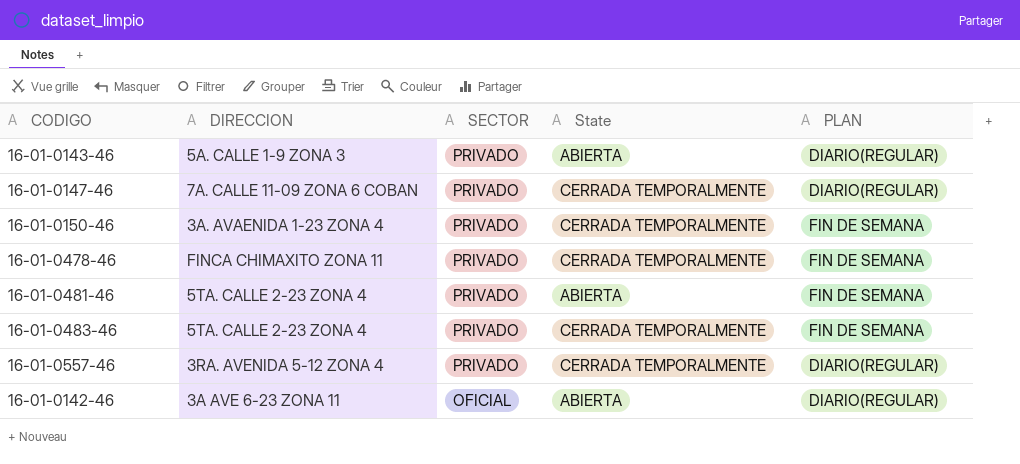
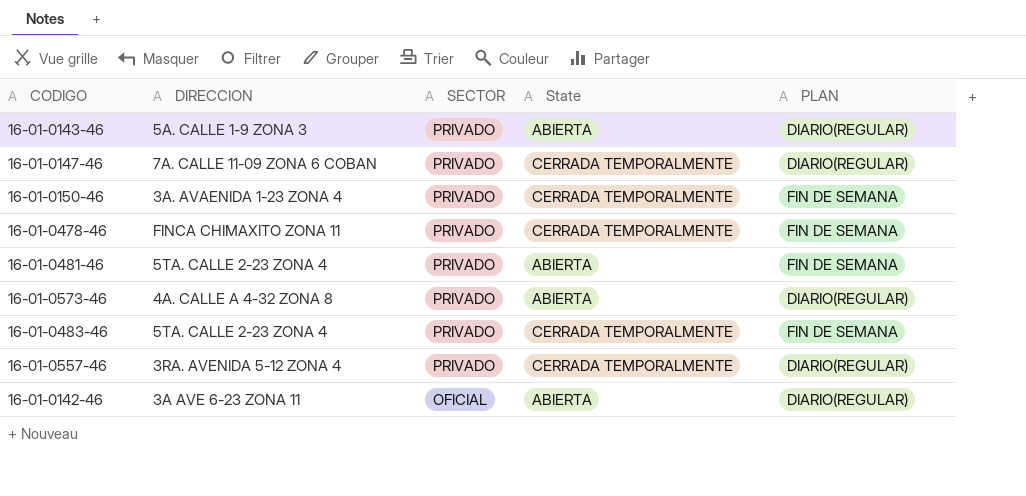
row 16-01-0573-46: none -> 4A. CALLE A 4-32 ZONA 8 | PRIVADO | ABIERTA | DIARIO(REGULAR)

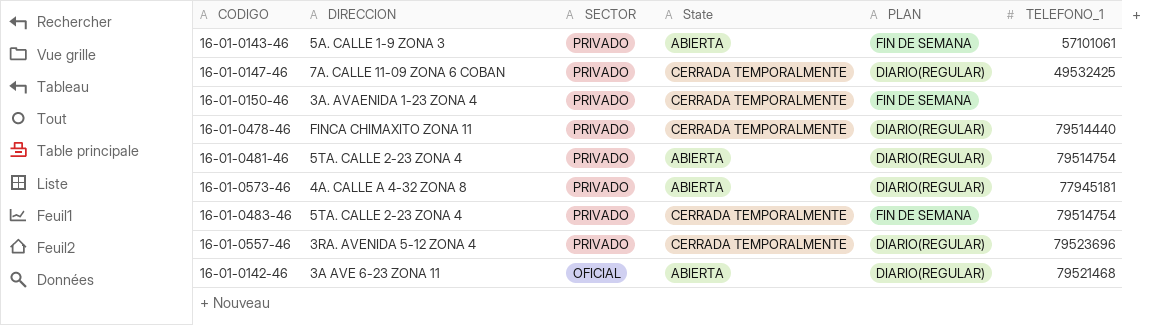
column TELEFONO_1 | position: none -> 6
16-01-0143-46 | PLAN: DIARIO(REGULAR) -> FIN DE SEMANA
16-01-0478-46 | PLAN: FIN DE SEMANA -> DIARIO(REGULAR)
16-01-0481-46 | PLAN: FIN DE SEMANA -> DIARIO(REGULAR)

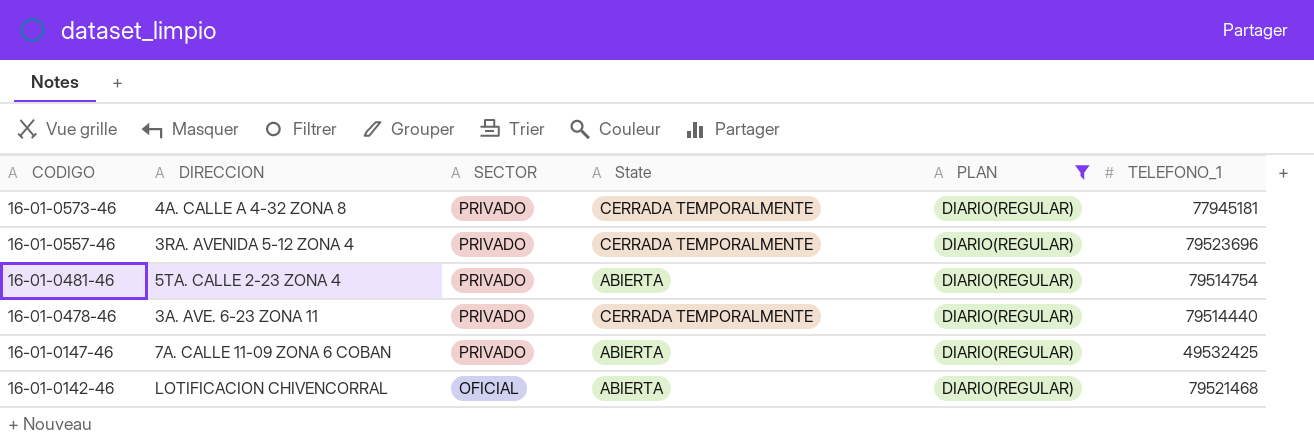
filter: none -> PLAN = DIARIO(REGULAR)
row order: SECTOR descending -> CODIGO descending
16-01-0573-46 | State: ABIERTA -> CERRADA TEMPORALMENTE
16-01-0478-46 | DIRECCION: FINCA CHIMAXITO ZONA 11 -> 3A. AVE. 6-23 ZONA 11
16-01-0147-46 | State: CERRADA TEMPORALMENTE -> ABIERTA
16-01-0142-46 | DIRECCION: 3A AVE 6-23 ZONA 11 -> LOTIFICACION CHIVENCORRAL

